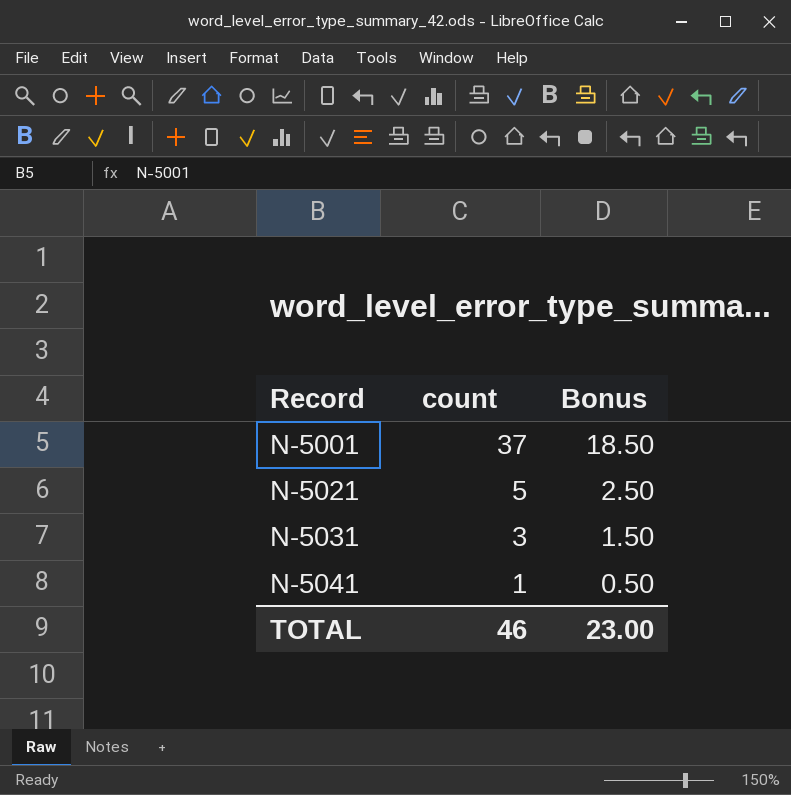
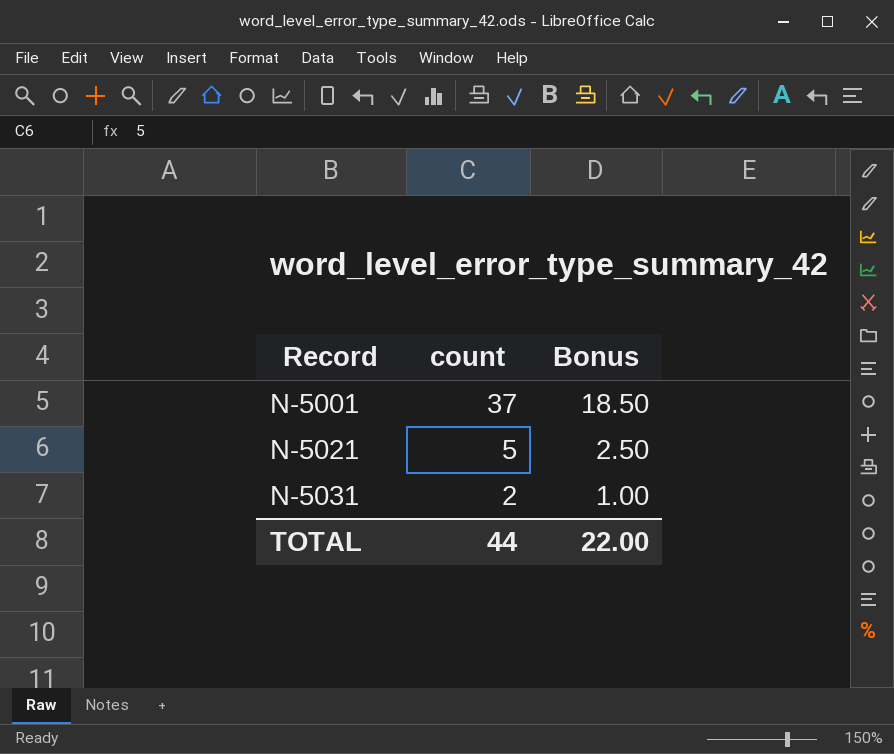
row N-5041: 1 | 0.50 -> none
N-5031 | count: 3 -> 2
N-5031 | Bonus: 1.50 -> 1.00
TOTAL | count: 46 -> 44
TOTAL | Bonus: 23.00 -> 22.00

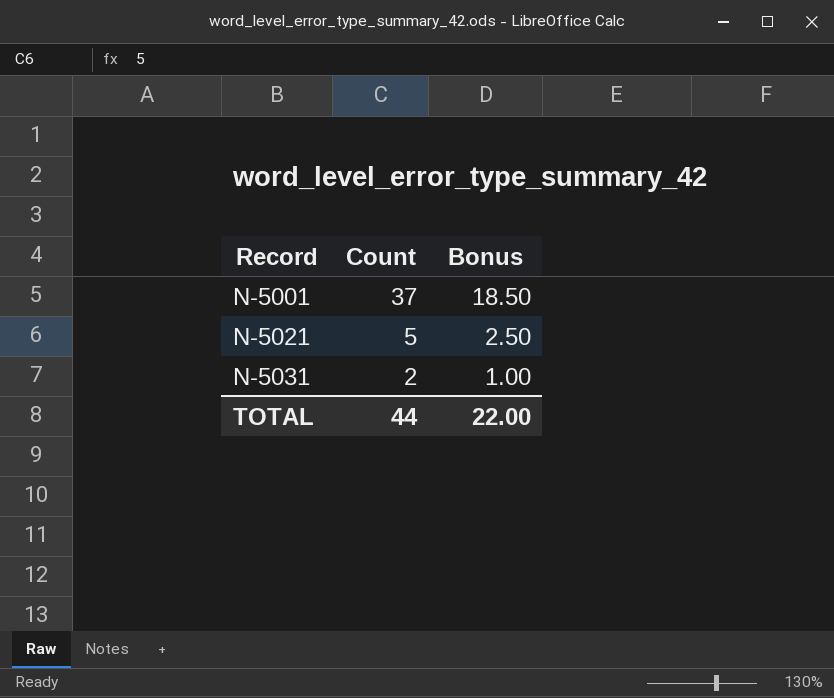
column name: count -> Count

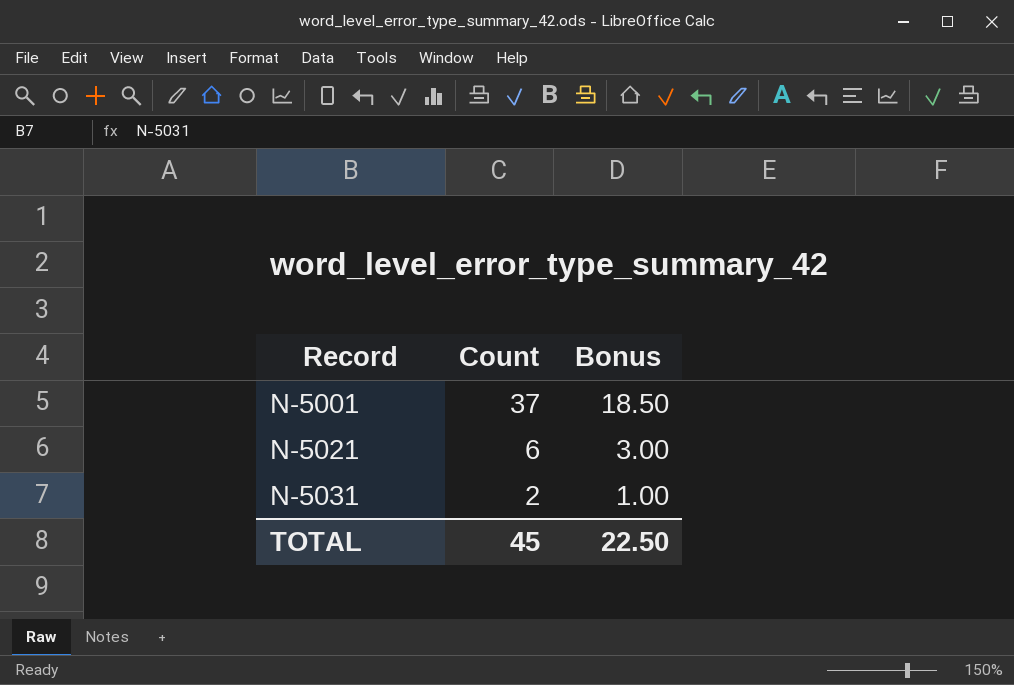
N-5021 | Count: 5 -> 6
N-5021 | Bonus: 2.50 -> 3.00
TOTAL | Count: 44 -> 45
TOTAL | Bonus: 22.00 -> 22.50

